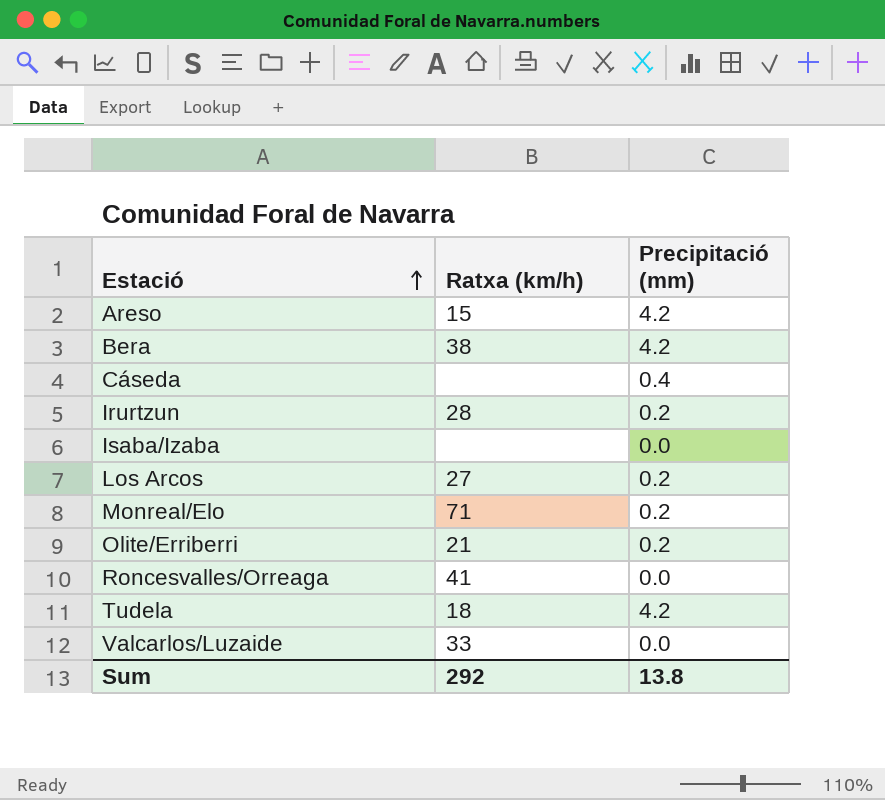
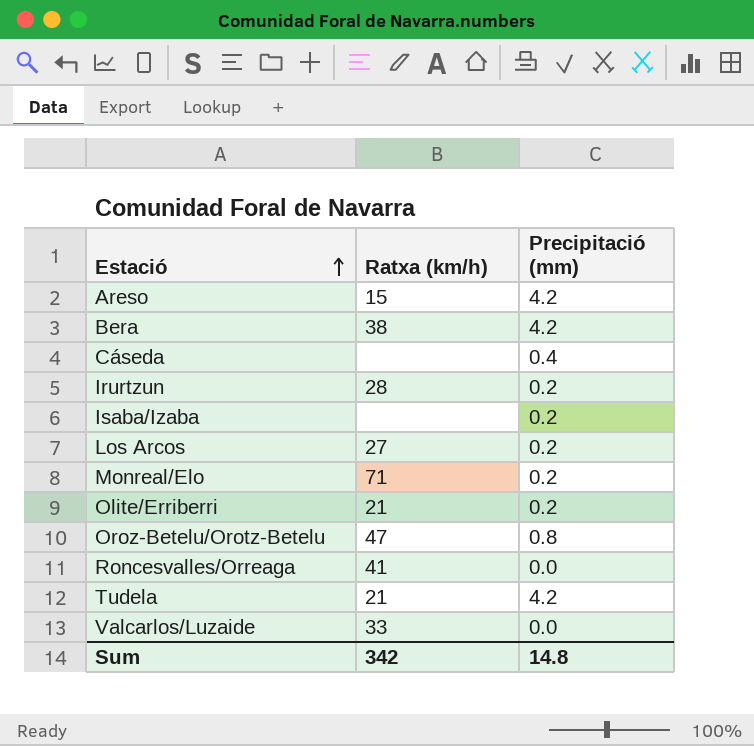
Isaba/Izaba | Precipitació (mm): 0.0 -> 0.2
row Oroz-Betelu/Orotz-Betelu: none -> 47 | 0.8
Tudela | Ratxa (km/h): 18 -> 21
Sum | Ratxa (km/h): 292 -> 342
Sum | Precipitació (mm): 13.8 -> 14.8

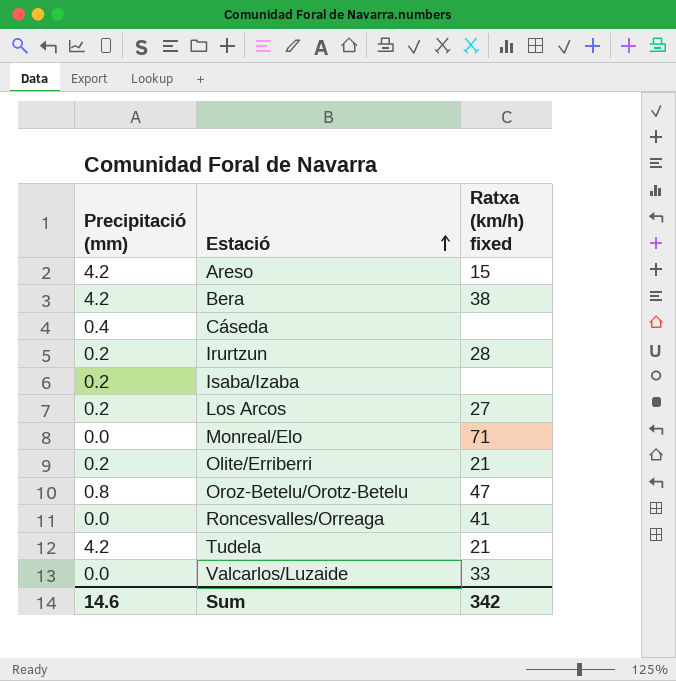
column Precipitació (mm) | position: 3 -> 1
column name: Ratxa (km/h) -> Ratxa (km/h) fixed
Monreal/Elo | Precipitació (mm): 0.2 -> 0.0
Sum | Precipitació (mm): 14.8 -> 14.6

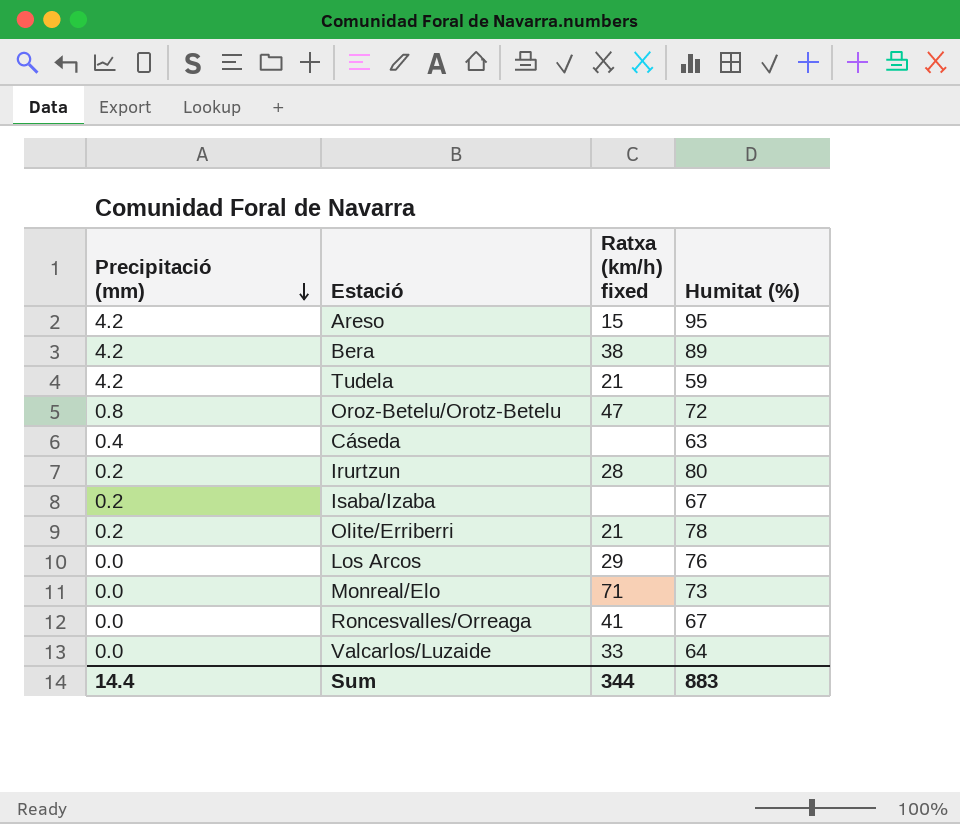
row order: Estació ascending -> Precipitació (mm) descending
column Humitat (%) | position: none -> 4
Los Arcos | Precipitació (mm): 0.2 -> 0.0
Los Arcos | Ratxa (km/h) fixed: 27 -> 29
Sum | Precipitació (mm): 14.6 -> 14.4
Sum | Ratxa (km/h) fixed: 342 -> 344

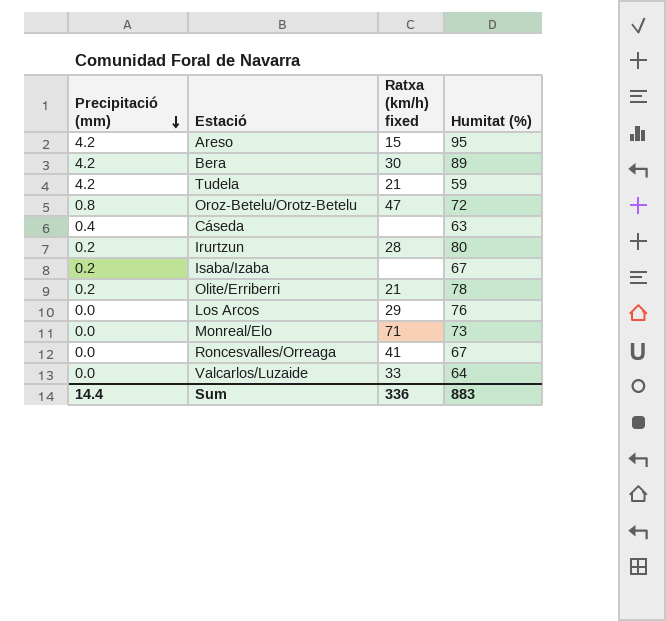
Bera | Ratxa (km/h) fixed: 38 -> 30
Sum | Ratxa (km/h) fixed: 344 -> 336

